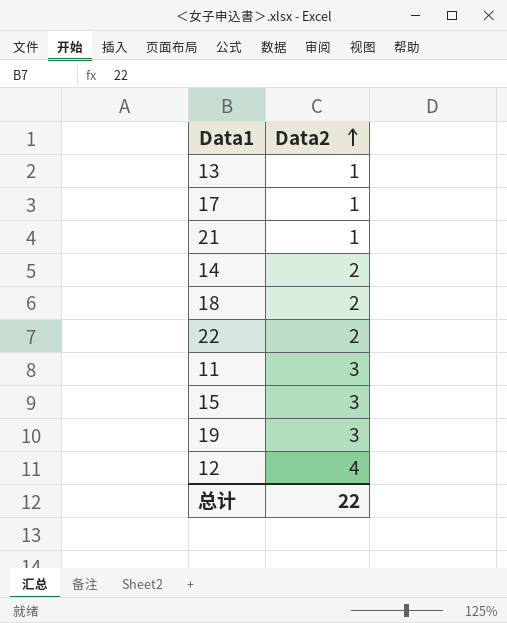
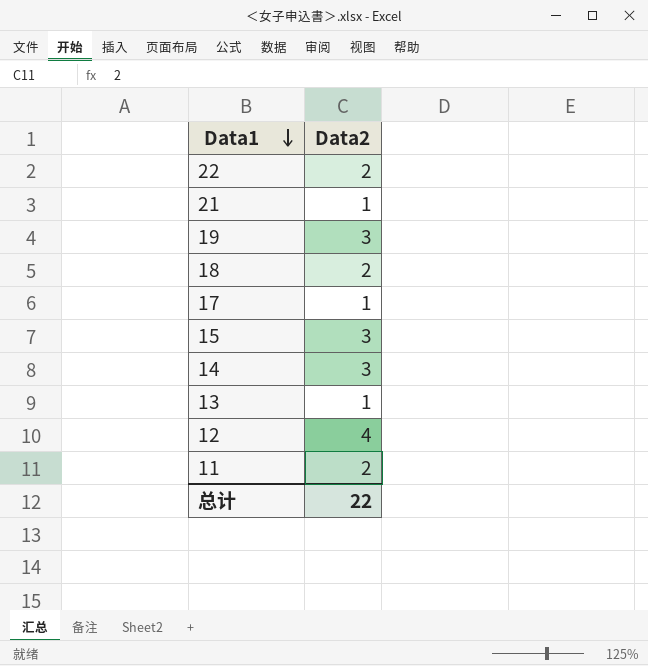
row order: Data2 ascending -> Data1 descending
14 | Data2: 2 -> 3
11 | Data2: 3 -> 2

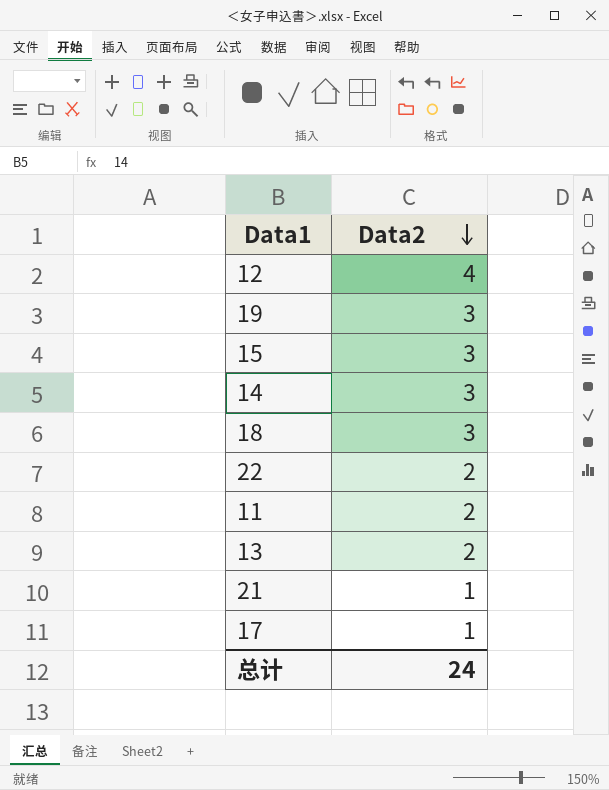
row order: Data1 descending -> Data2 descending
18 | Data2: 2 -> 3
13 | Data2: 1 -> 2
总计 | Data2: 22 -> 24

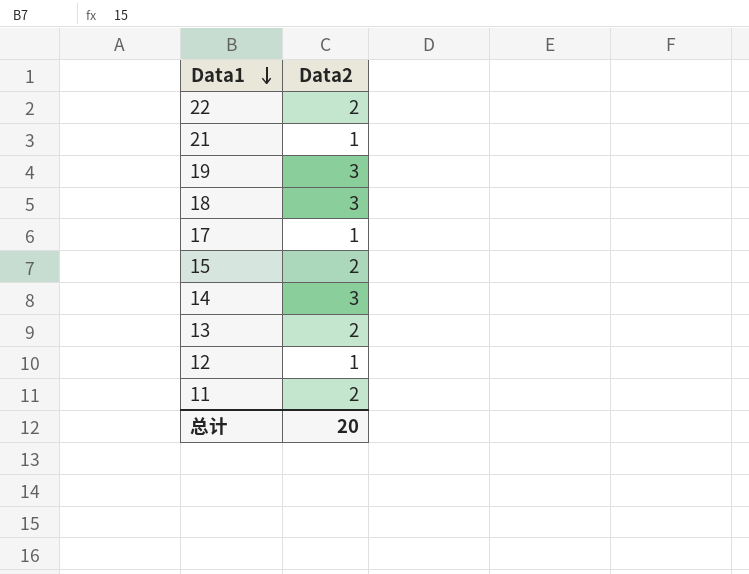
row order: Data2 descending -> Data1 descending
15 | Data2: 3 -> 2
12 | Data2: 4 -> 1
总计 | Data2: 24 -> 20

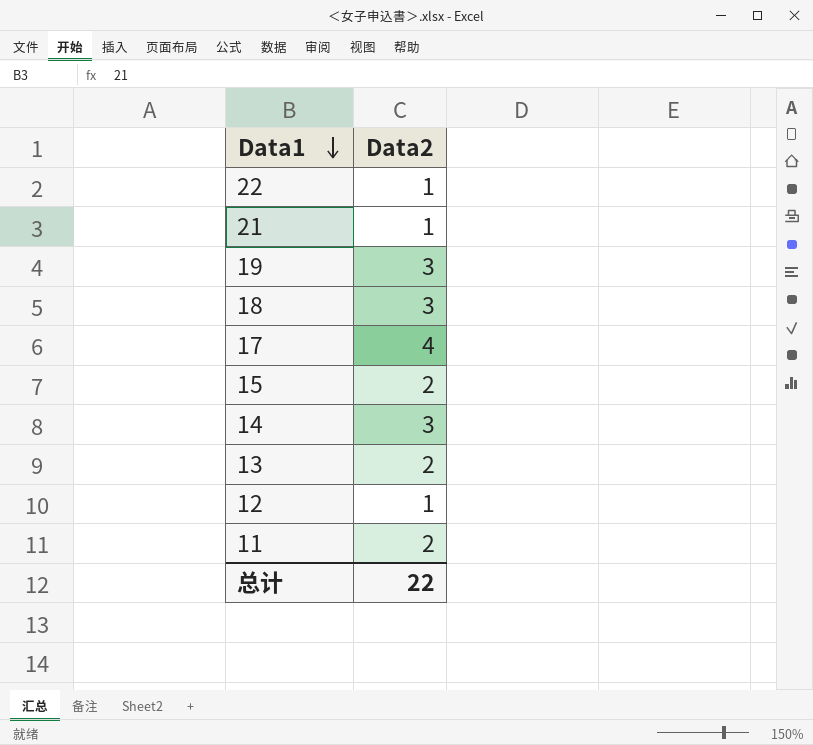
22 | Data2: 2 -> 1
17 | Data2: 1 -> 4
总计 | Data2: 20 -> 22

